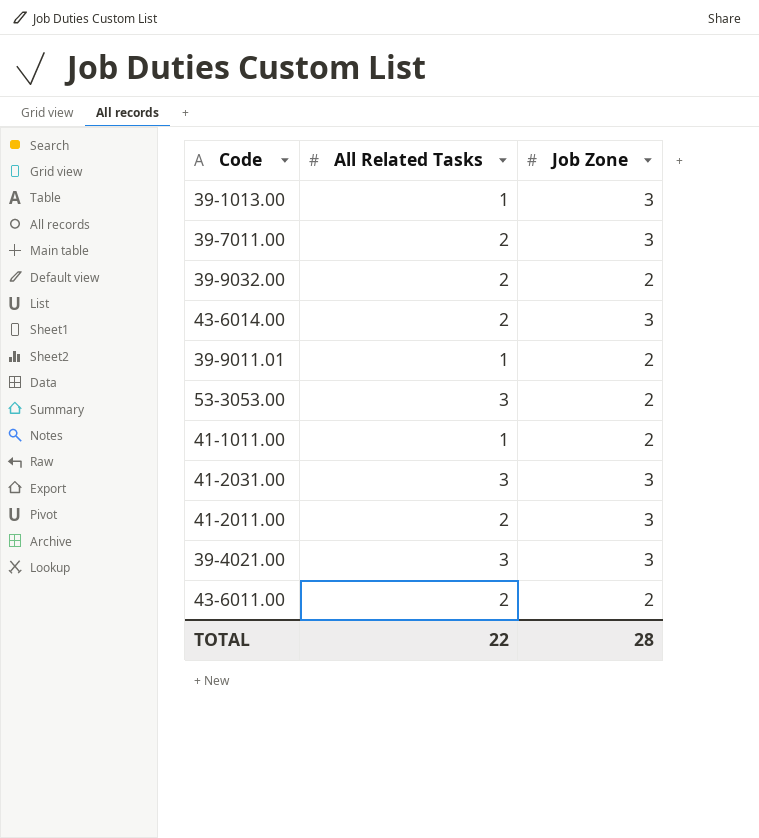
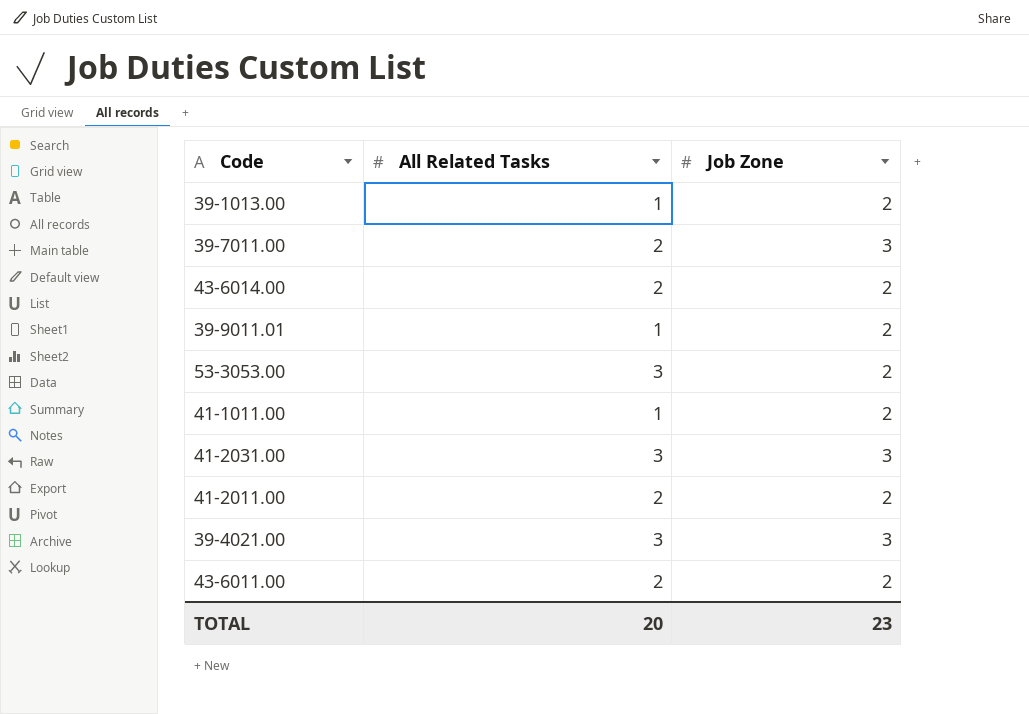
row 39-9032.00: 2 | 2 -> none
39-1013.00 | Job Zone: 3 -> 2
43-6014.00 | Job Zone: 3 -> 2
41-2011.00 | Job Zone: 3 -> 2
TOTAL | All Related Tasks: 22 -> 20
TOTAL | Job Zone: 28 -> 23

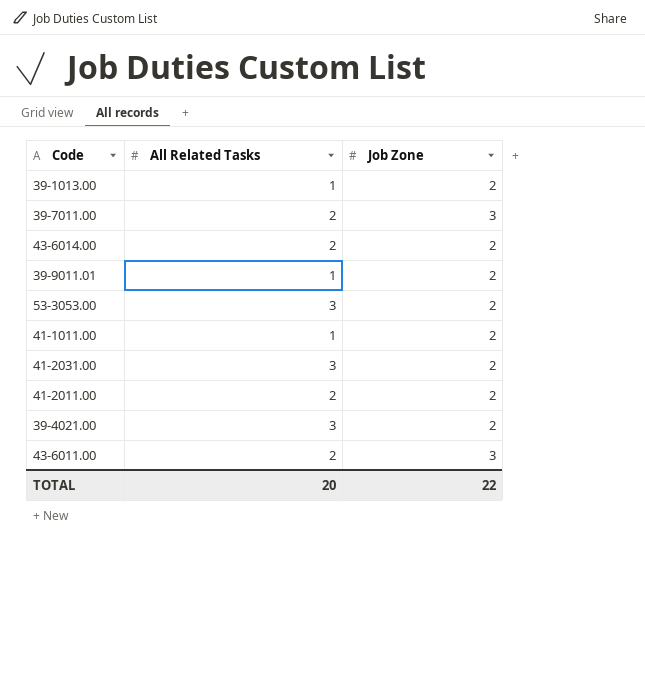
41-2031.00 | Job Zone: 3 -> 2
39-4021.00 | Job Zone: 3 -> 2
43-6011.00 | Job Zone: 2 -> 3
TOTAL | Job Zone: 23 -> 22

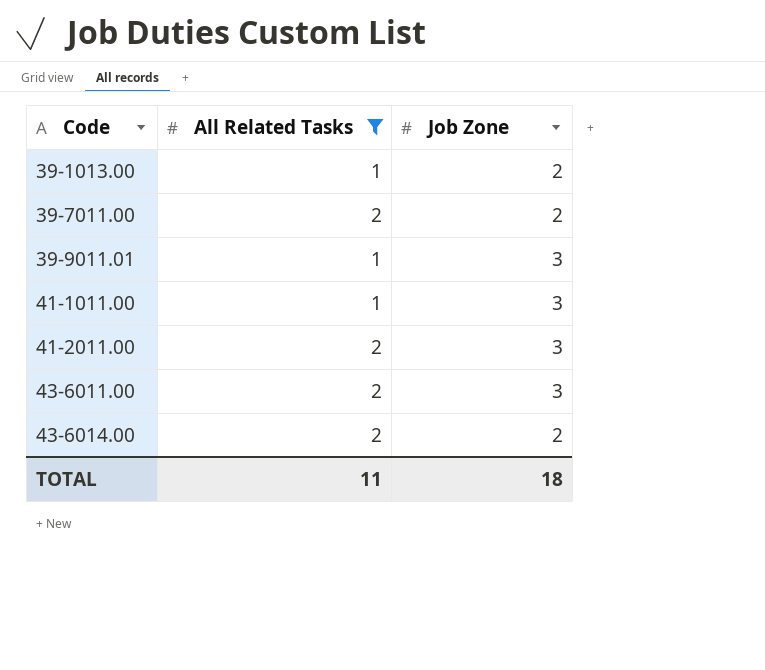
filter: none -> All Related Tasks != 3
row order: none -> Code ascending
39-7011.00 | Job Zone: 3 -> 2
39-9011.01 | Job Zone: 2 -> 3
41-1011.00 | Job Zone: 2 -> 3
41-2011.00 | Job Zone: 2 -> 3
TOTAL | All Related Tasks: 20 -> 11
TOTAL | Job Zone: 22 -> 18

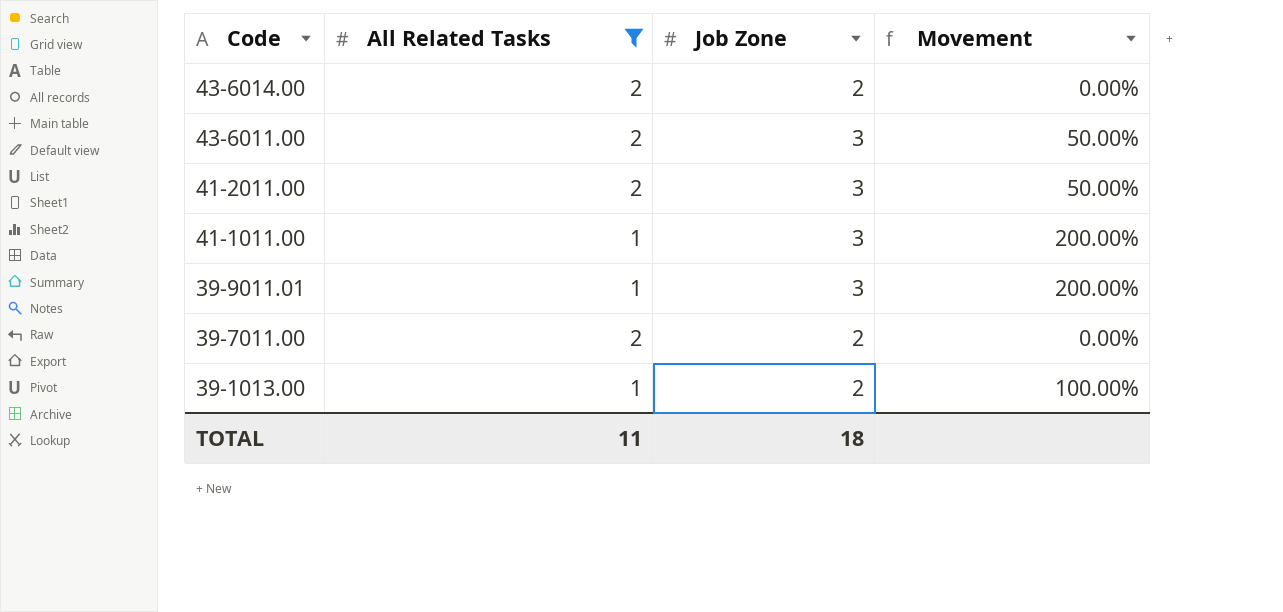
row order: Code ascending -> Code descending
column Movement | formula: none -> ([Job Zone] - [All Related Tasks]) / [All Related Tasks]

